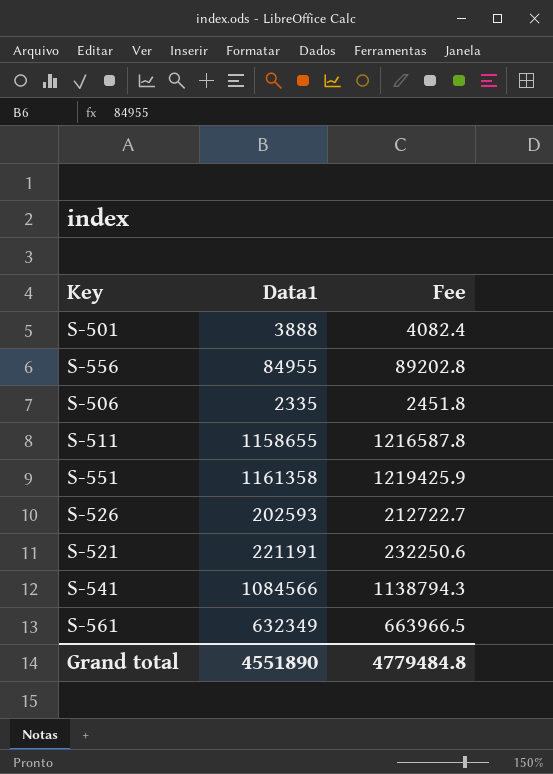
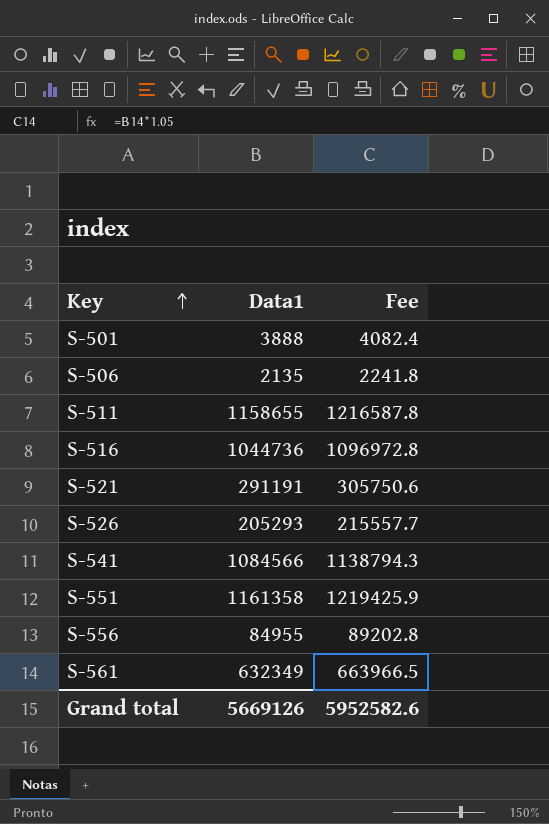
row order: none -> Key ascending
S-506 | Data1: 2335 -> 2135
S-506 | Fee: 2451.8 -> 2241.8
row S-516: none -> 1044736 | 1096972.8
S-521 | Data1: 221191 -> 291191
S-521 | Fee: 232250.6 -> 305750.6
S-526 | Data1: 202593 -> 205293
S-526 | Fee: 212722.7 -> 215557.7
Grand total | Data1: 4551890 -> 5669126
Grand total | Fee: 4779484.8 -> 5952582.6

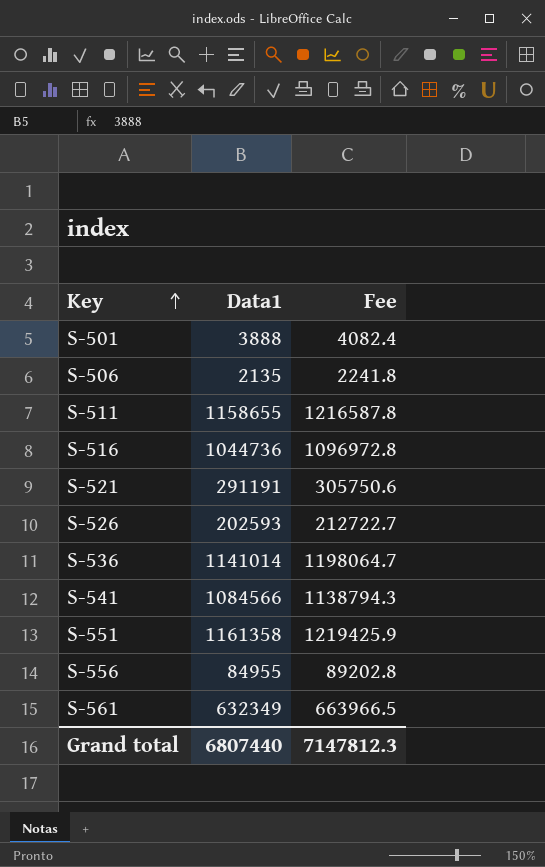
S-526 | Data1: 205293 -> 202593
S-526 | Fee: 215557.7 -> 212722.7
row S-536: none -> 1141014 | 1198064.7
Grand total | Data1: 5669126 -> 6807440
Grand total | Fee: 5952582.6 -> 7147812.3

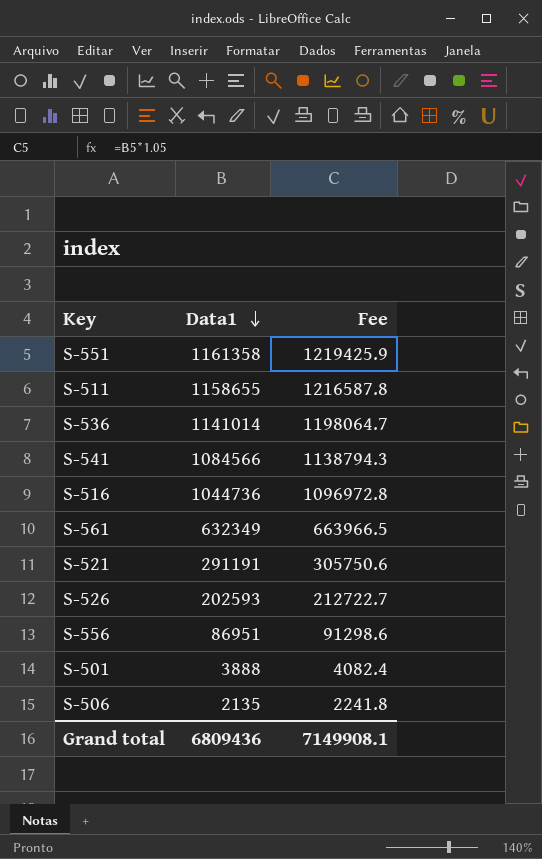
row order: Key ascending -> Data1 descending
S-556 | Data1: 84955 -> 86951
S-556 | Fee: 89202.8 -> 91298.6
Grand total | Data1: 6807440 -> 6809436
Grand total | Fee: 7147812.3 -> 7149908.1

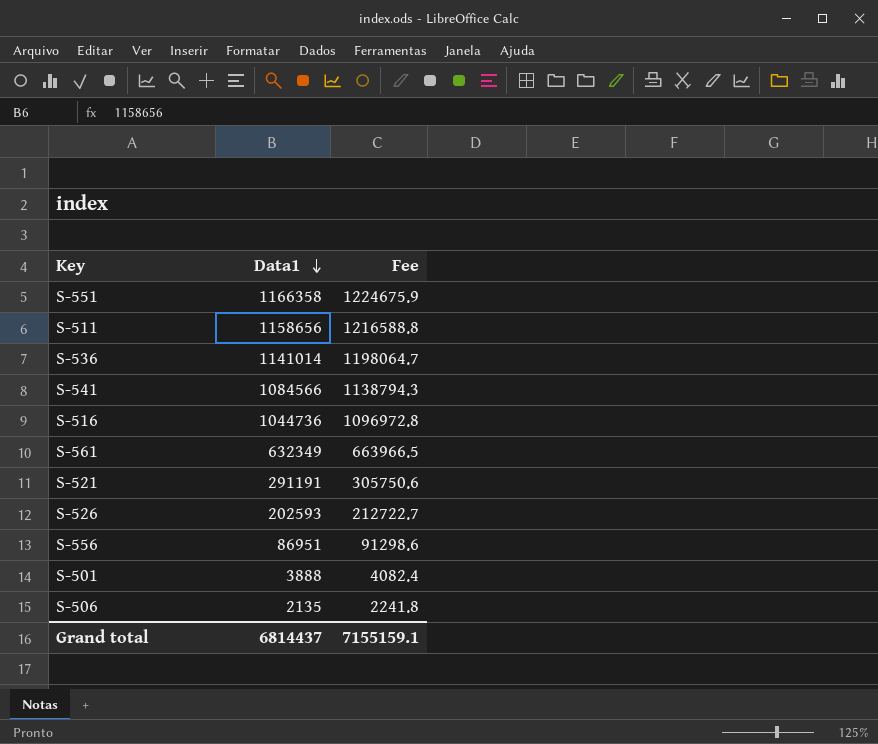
S-551 | Data1: 1161358 -> 1166358
S-551 | Fee: 1219425.9 -> 1224675.9
S-511 | Data1: 1158655 -> 1158656
S-511 | Fee: 1216587.8 -> 1216588.8
Grand total | Data1: 6809436 -> 6814437
Grand total | Fee: 7149908.1 -> 7155159.1

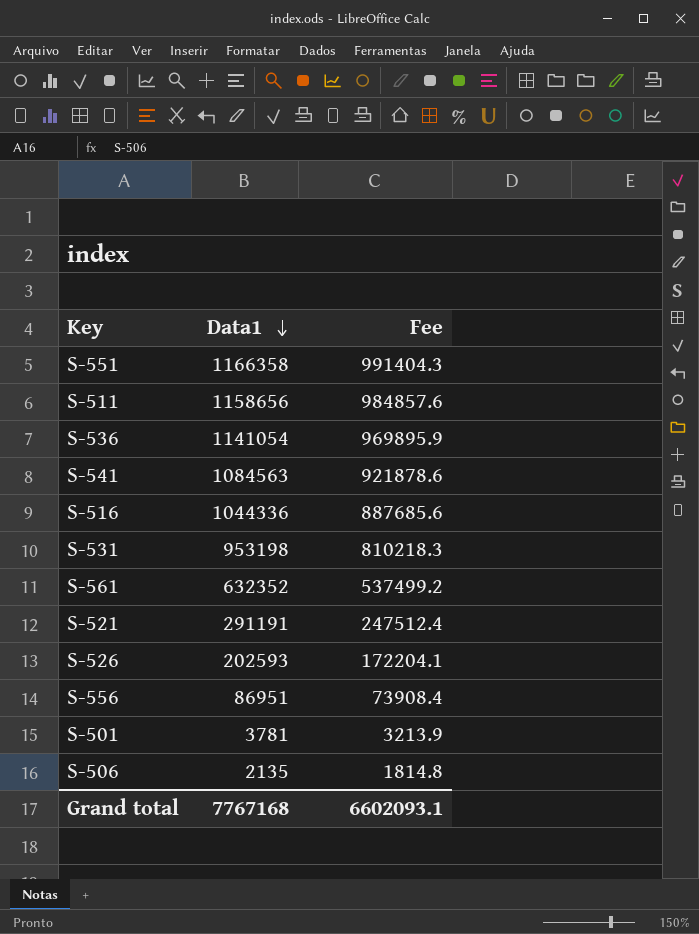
column Fee | formula: [Data1] * 1.05 -> [Data1] * 0.85
S-536 | Data1: 1141014 -> 1141054
S-541 | Data1: 1084566 -> 1084563
S-516 | Data1: 1044736 -> 1044336
row S-531: none -> 953198 | 810218.3
S-561 | Data1: 632349 -> 632352
S-501 | Data1: 3888 -> 3781
Grand total | Data1: 6814437 -> 7767168
Grand total | Fee: 7155159.1 -> 6602093.1

